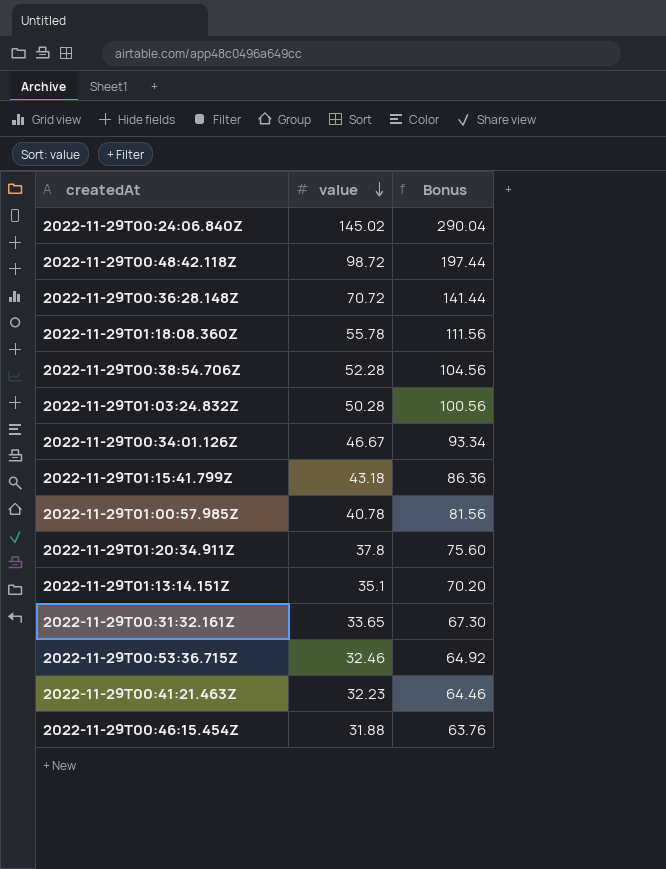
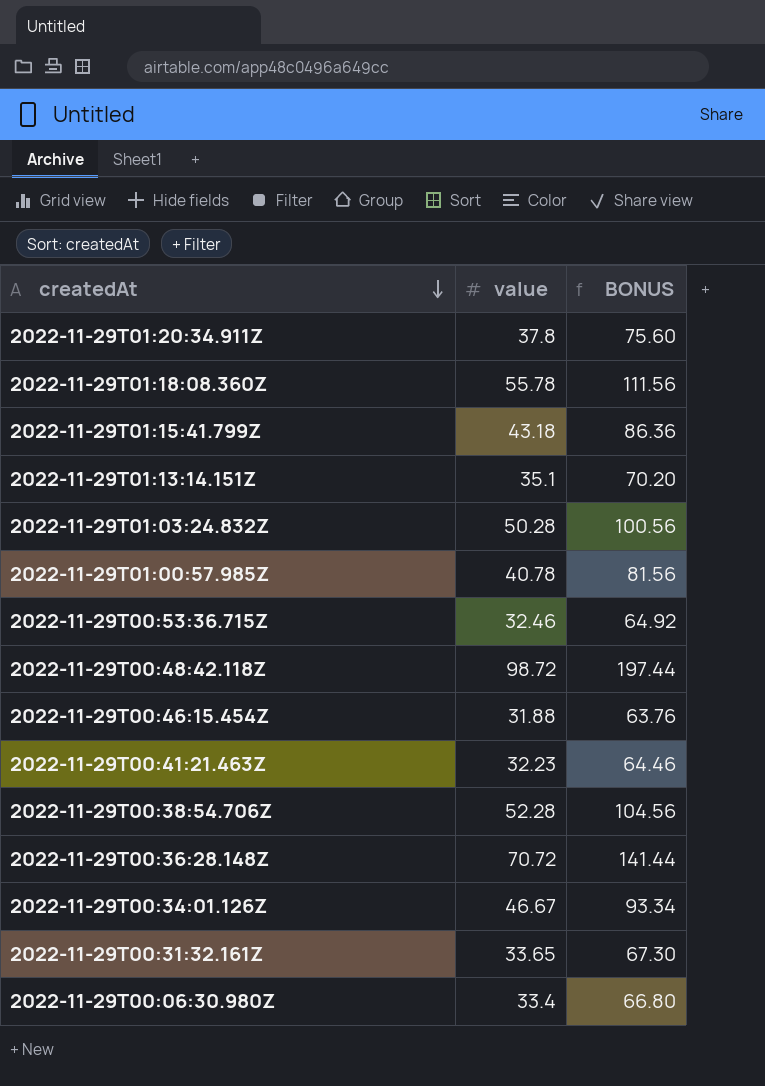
row order: value descending -> createdAt descending
column name: Bonus -> BONUS
row 2022-11-29T00:24:06.840Z: 145.02 | 290.04 -> none
row 2022-11-29T00:06:30.980Z: none -> 33.4 | 66.80

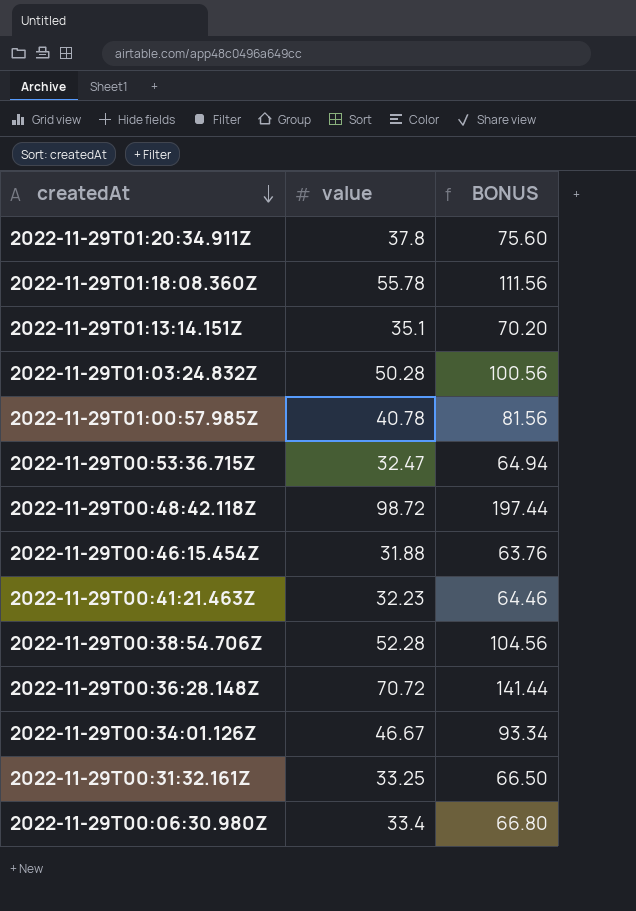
row 2022-11-29T01:15:41.799Z: 43.18 | 86.36 -> none
2022-11-29T00:53:36.715Z | value: 32.46 -> 32.47
2022-11-29T00:53:36.715Z | BONUS: 64.92 -> 64.94
2022-11-29T00:31:32.161Z | value: 33.65 -> 33.25
2022-11-29T00:31:32.161Z | BONUS: 67.30 -> 66.50

